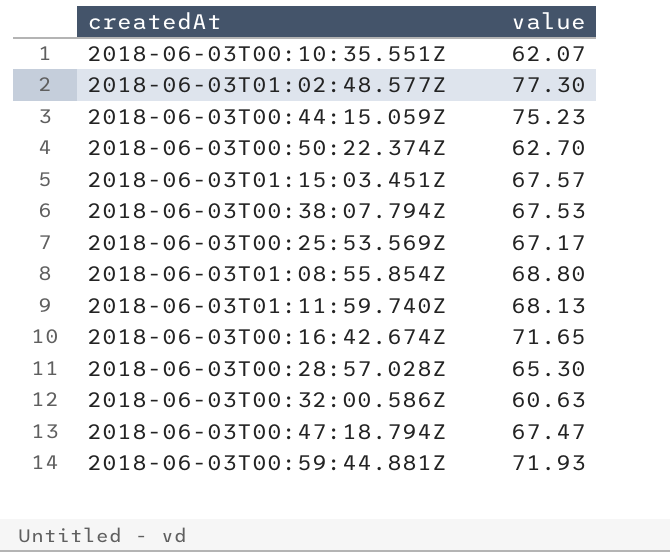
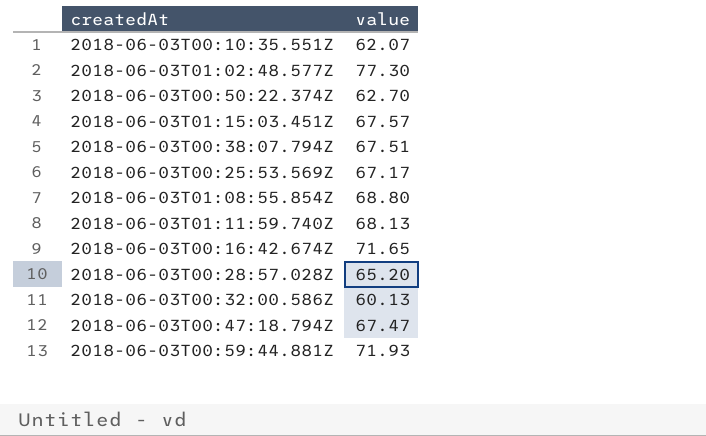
row 2018-06-03T00:44:15.059Z: 75.23 -> none
2018-06-03T00:38:07.794Z | value: 67.53 -> 67.51
2018-06-03T00:28:57.028Z | value: 65.30 -> 65.20
2018-06-03T00:32:00.586Z | value: 60.63 -> 60.13

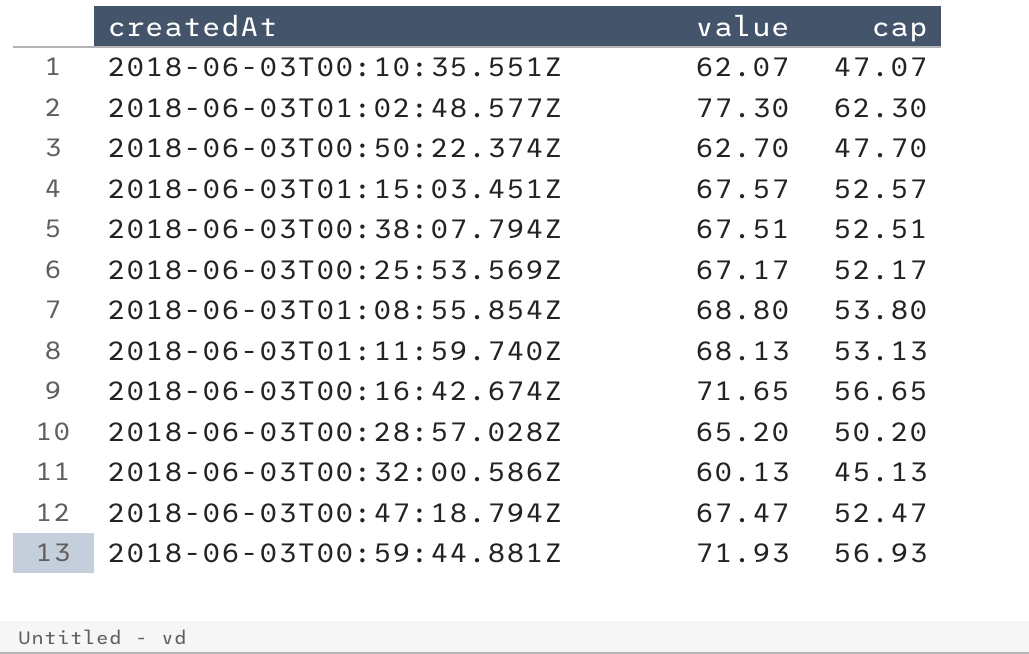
column cap | formula: none -> [value] - 15

